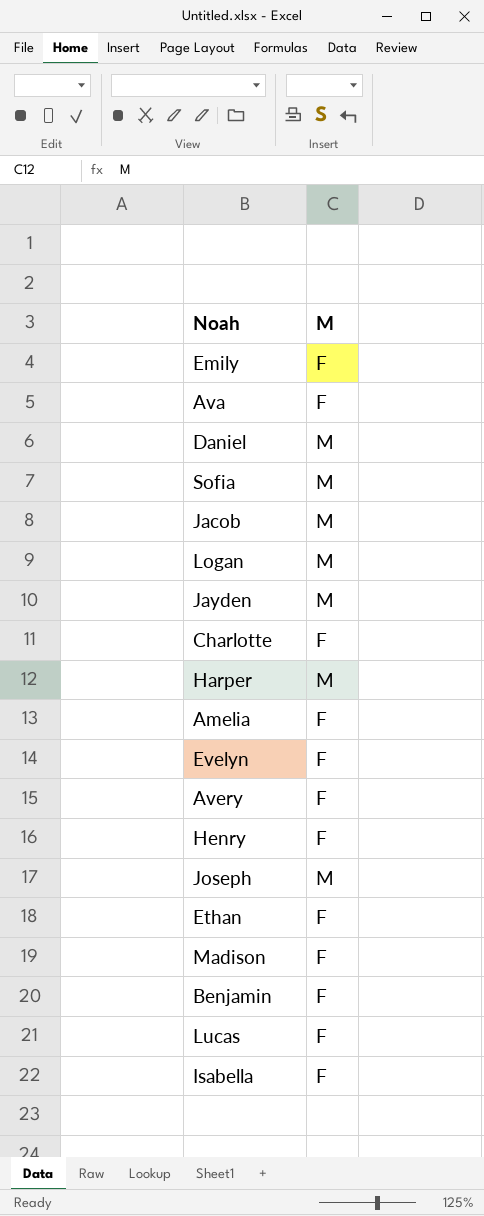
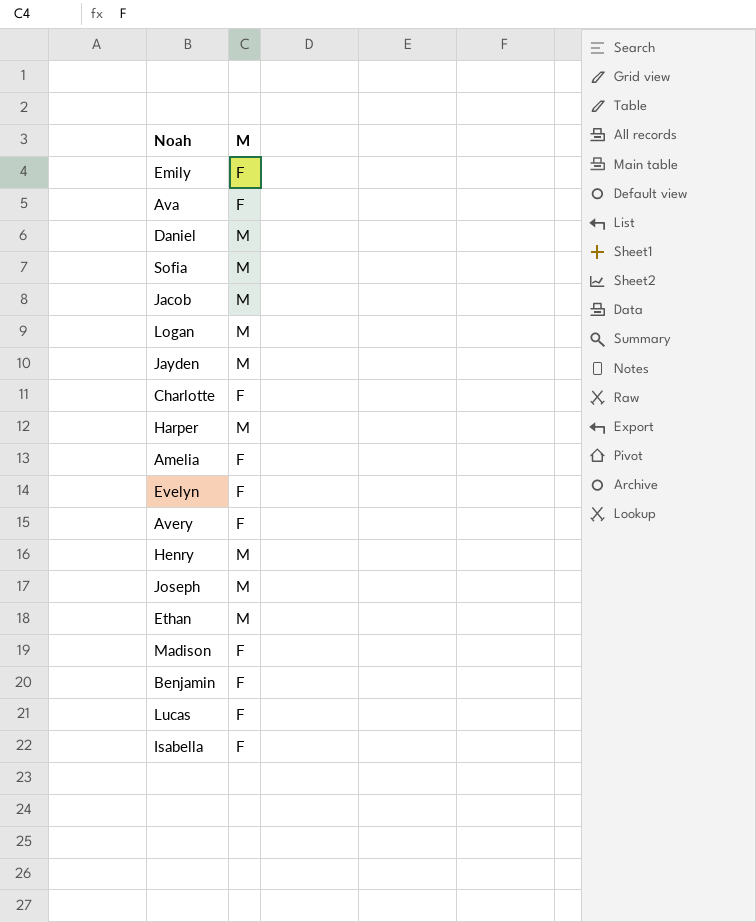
Henry | M: F -> M
Ethan | M: F -> M

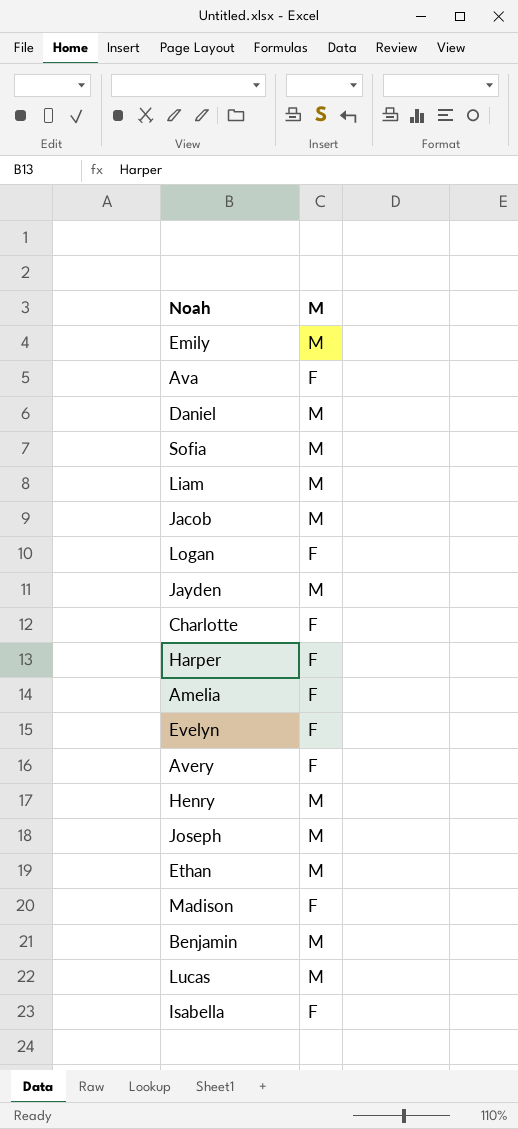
Emily | M: F -> M
row Liam: none -> M
Logan | M: M -> F
Harper | M: M -> F
Benjamin | M: F -> M
Lucas | M: F -> M

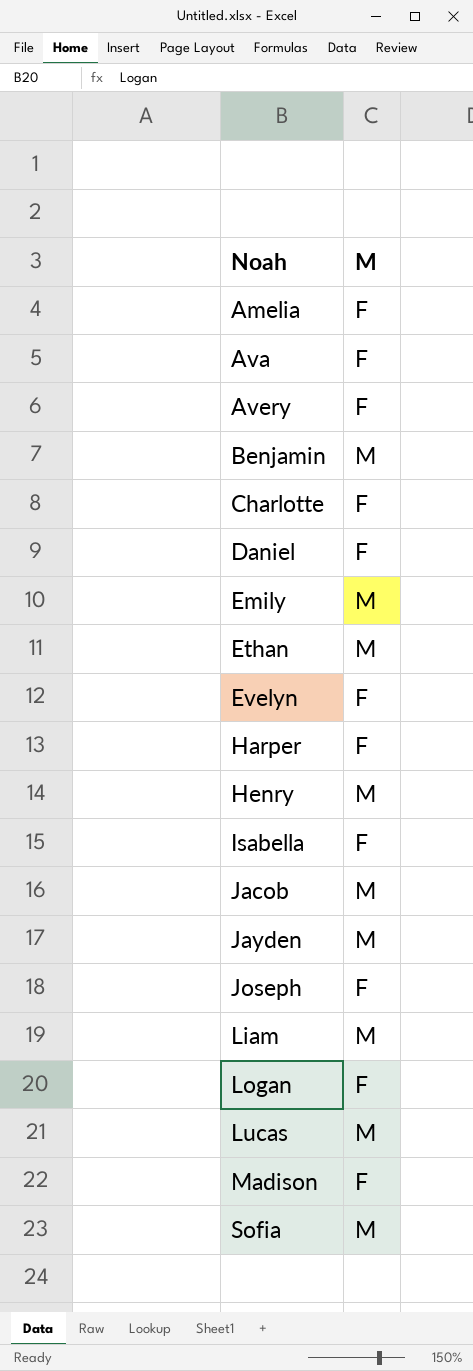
row order: none -> Noah ascending
Daniel | M: M -> F
Joseph | M: M -> F

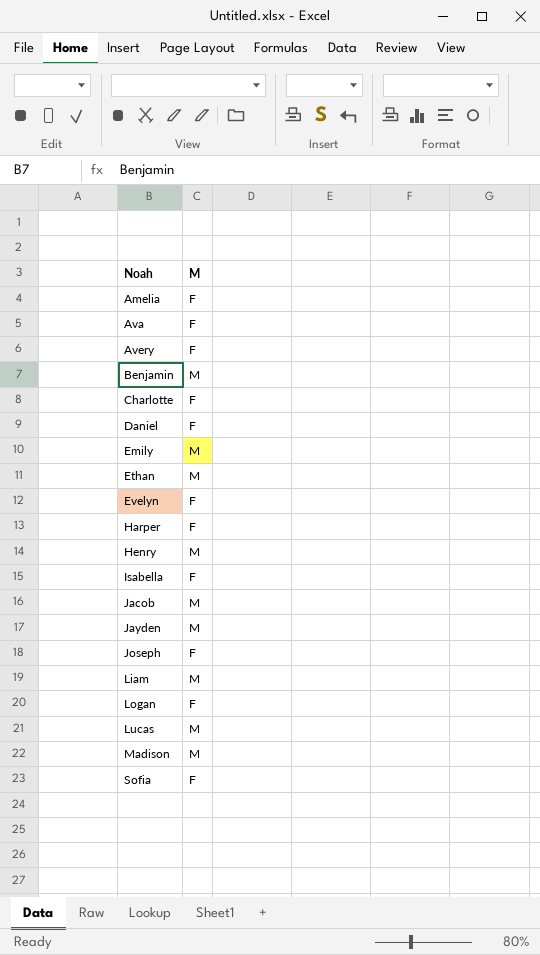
Madison | M: F -> M
Sofia | M: M -> F

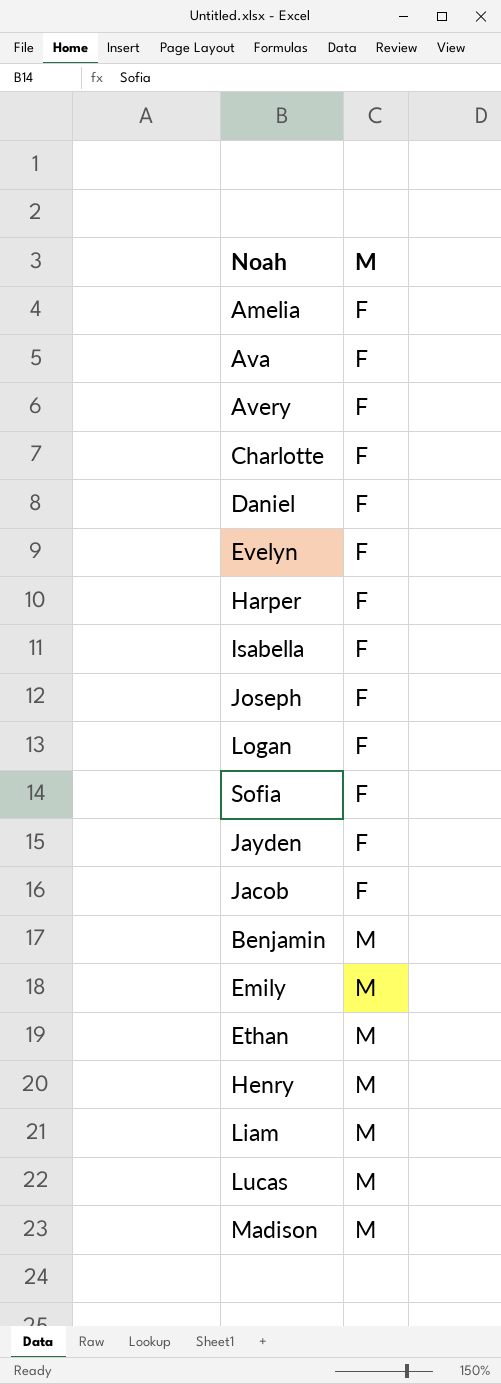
row order: Noah ascending -> M ascending
Jayden | M: M -> F
Jacob | M: M -> F

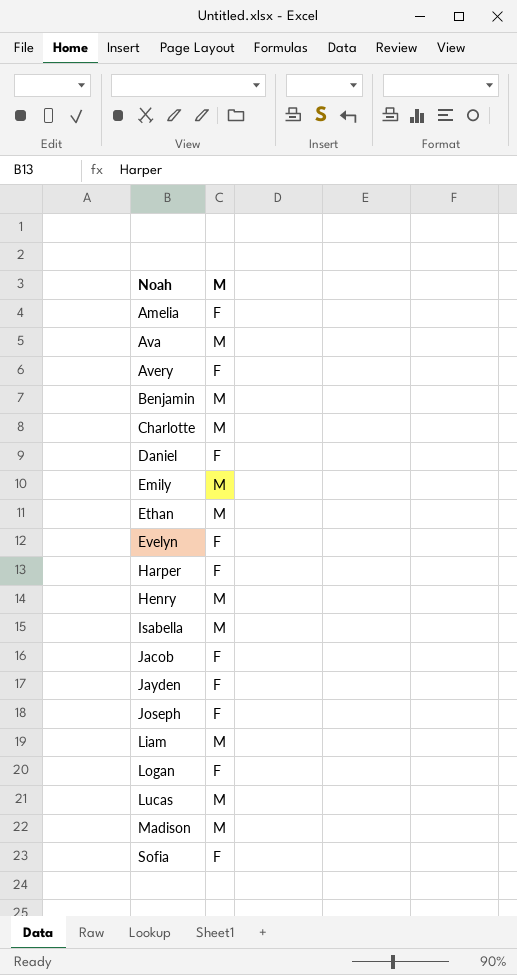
row order: M ascending -> Noah ascending
Ava | M: F -> M
Charlotte | M: F -> M
Isabella | M: F -> M

